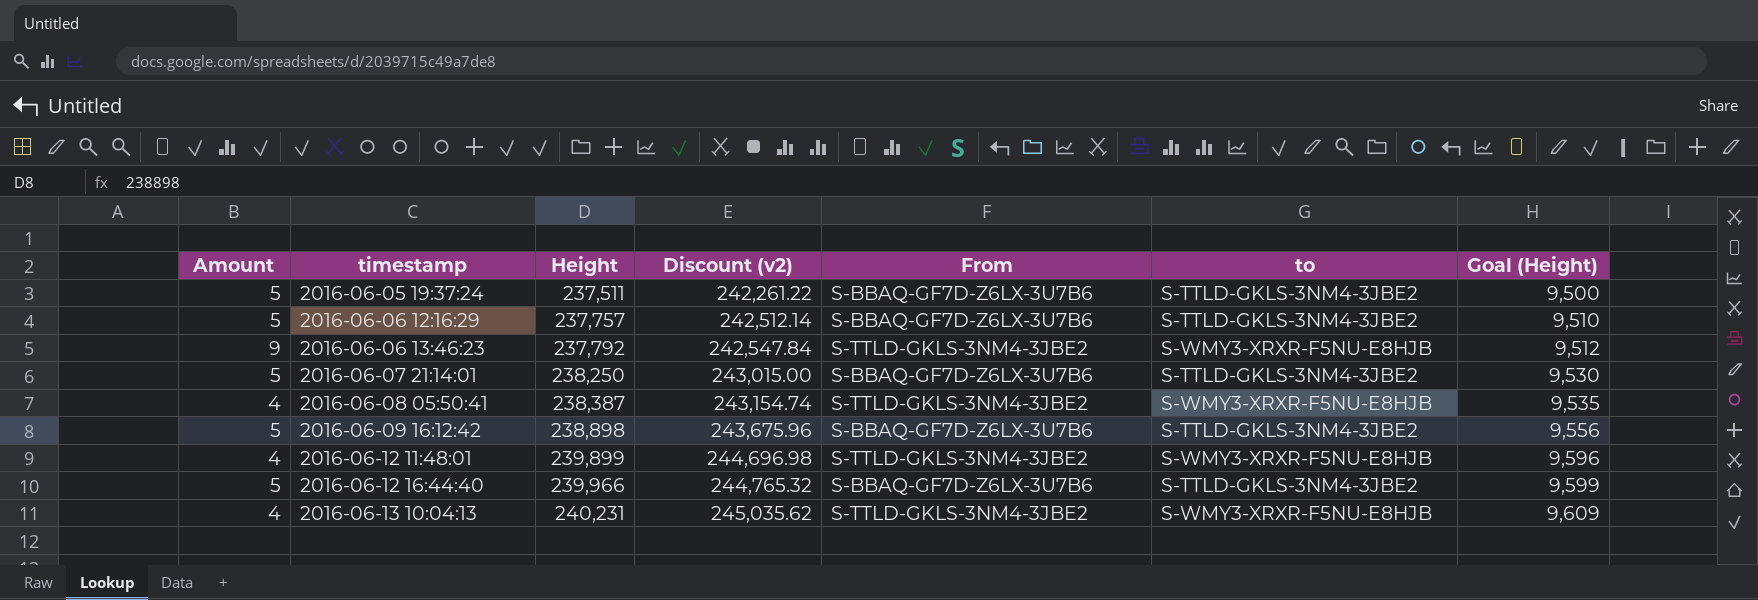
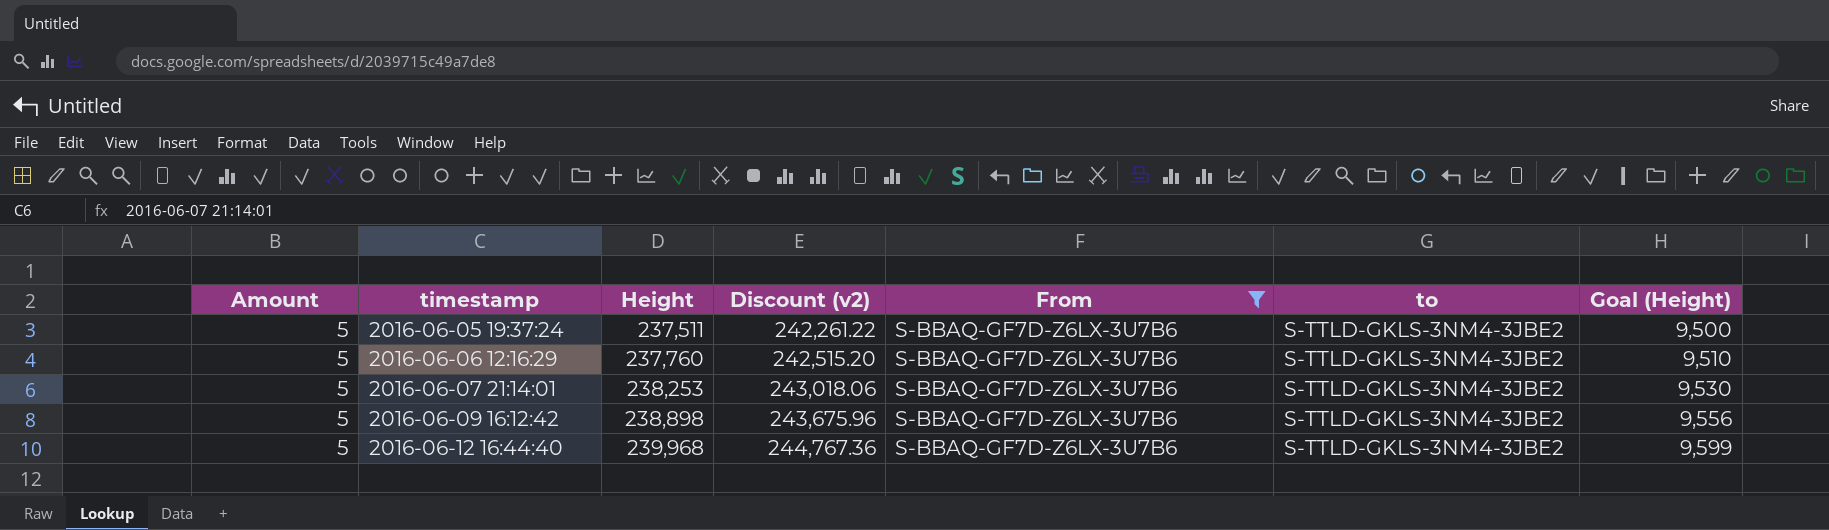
filter: none -> From = S-BBAQ-GF7D-Z6LX-3U7B6
2016-06-06 12:16:29 | Height: 237,757 -> 237,760
2016-06-06 12:16:29 | Discount (v2): 242,512.14 -> 242,515.20
2016-06-07 21:14:01 | Height: 238,250 -> 238,253
2016-06-07 21:14:01 | Discount (v2): 243,015.00 -> 243,018.06
2016-06-12 16:44:40 | Height: 239,966 -> 239,968
2016-06-12 16:44:40 | Discount (v2): 244,765.32 -> 244,767.36

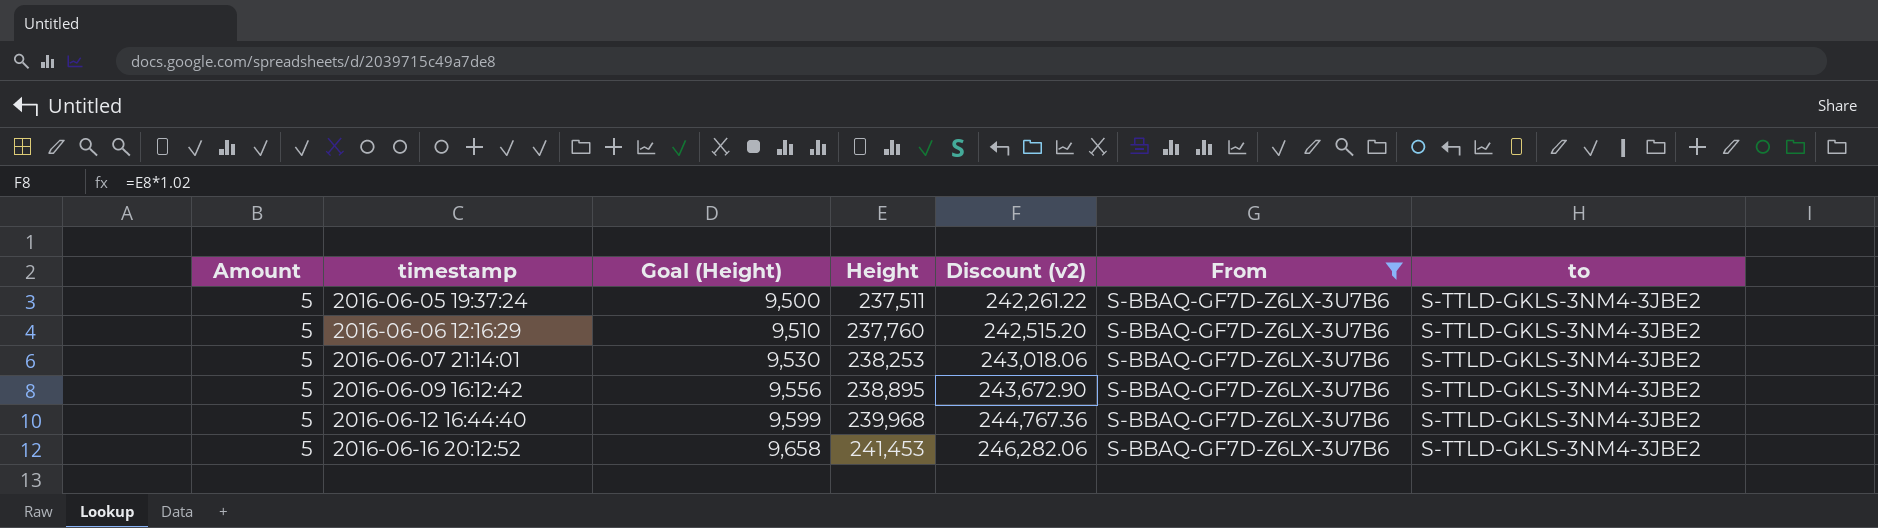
column Goal (Height) | position: 7 -> 3
2016-06-09 16:12:42 | Height: 238,898 -> 238,895
2016-06-09 16:12:42 | Discount (v2): 243,675.96 -> 243,672.90
row 2016-06-16 20:12:52: none -> 5 | 9,658 | 241,453 | 246,282.06 | S-BBAQ-GF7D-Z6LX-3U7B6 | S-TTLD-GKLS-3NM4-3JBE2

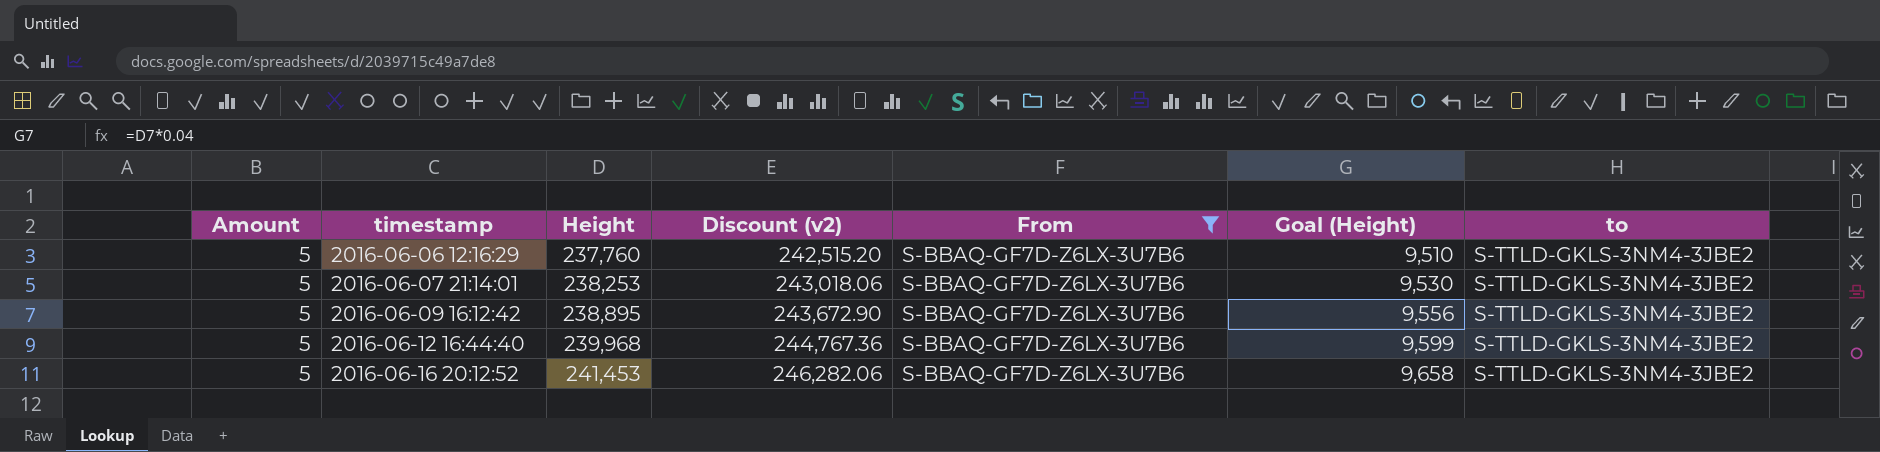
column Goal (Height) | position: 3 -> 6
row 2016-06-05 19:37:24: 5 | 9,500 | 237,511 | 242,261.22 | S-BBAQ-GF7D-Z6LX-3U7B6 | S-TTLD-GKLS-3NM4-3JBE2 -> none

